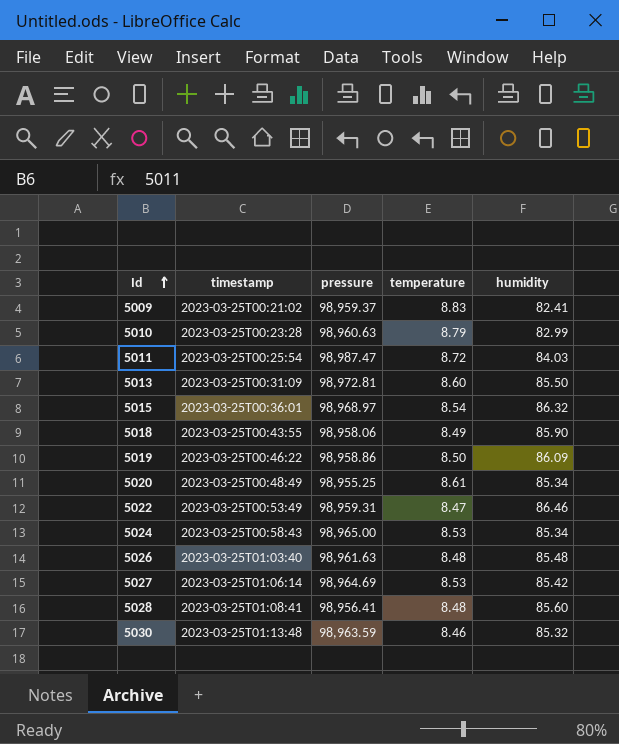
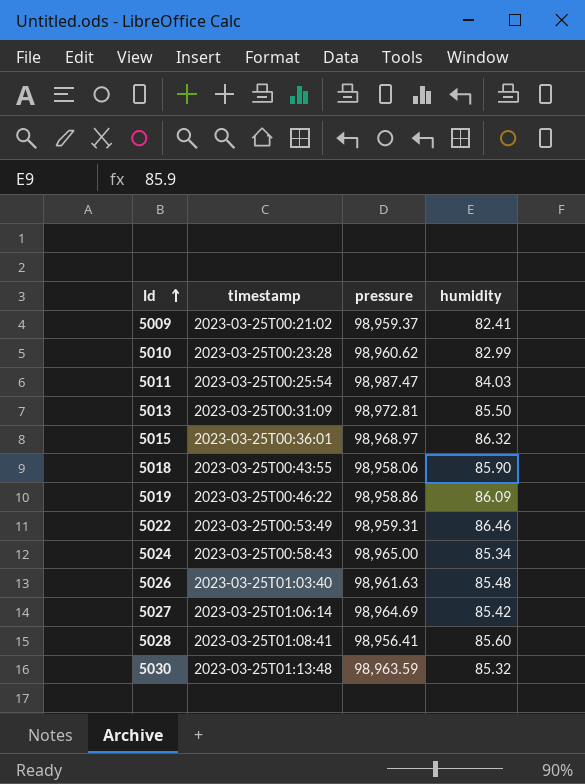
column temperature | position: 4 -> none
row 5020: 2023-03-25T00:48:49 | 98,955.25 | 8.61 | 85.34 -> none
5010 | pressure: 98,960.63 -> 98,960.62

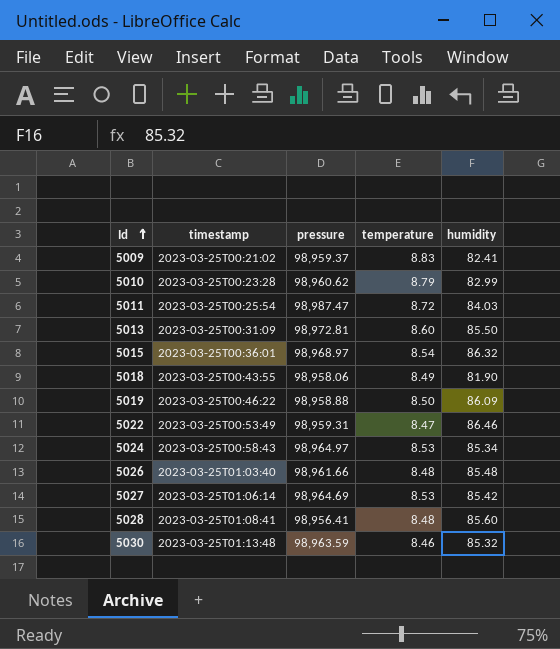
column temperature | position: none -> 4
5018 | humidity: 85.90 -> 81.90
5019 | pressure: 98,958.86 -> 98,958.88
5024 | pressure: 98,965.00 -> 98,964.97
5026 | pressure: 98,961.63 -> 98,961.66

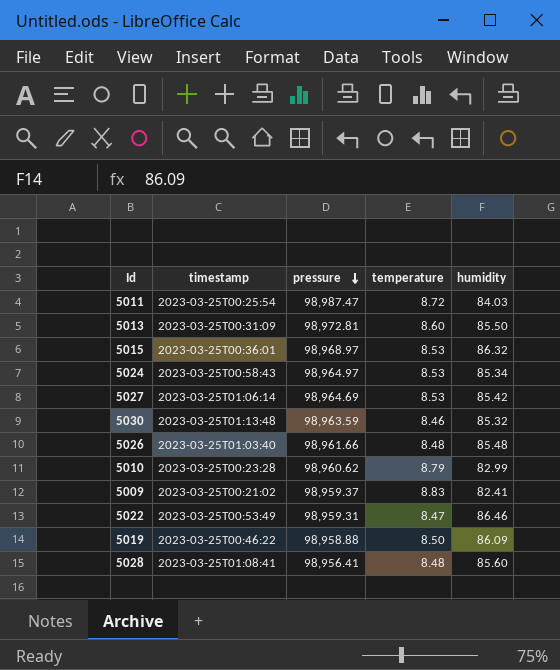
row order: Id ascending -> pressure descending
row 5018: 2023-03-25T00:43:55 | 98,958.06 | 8.49 | 81.90 -> none
5015 | temperature: 8.54 -> 8.53

